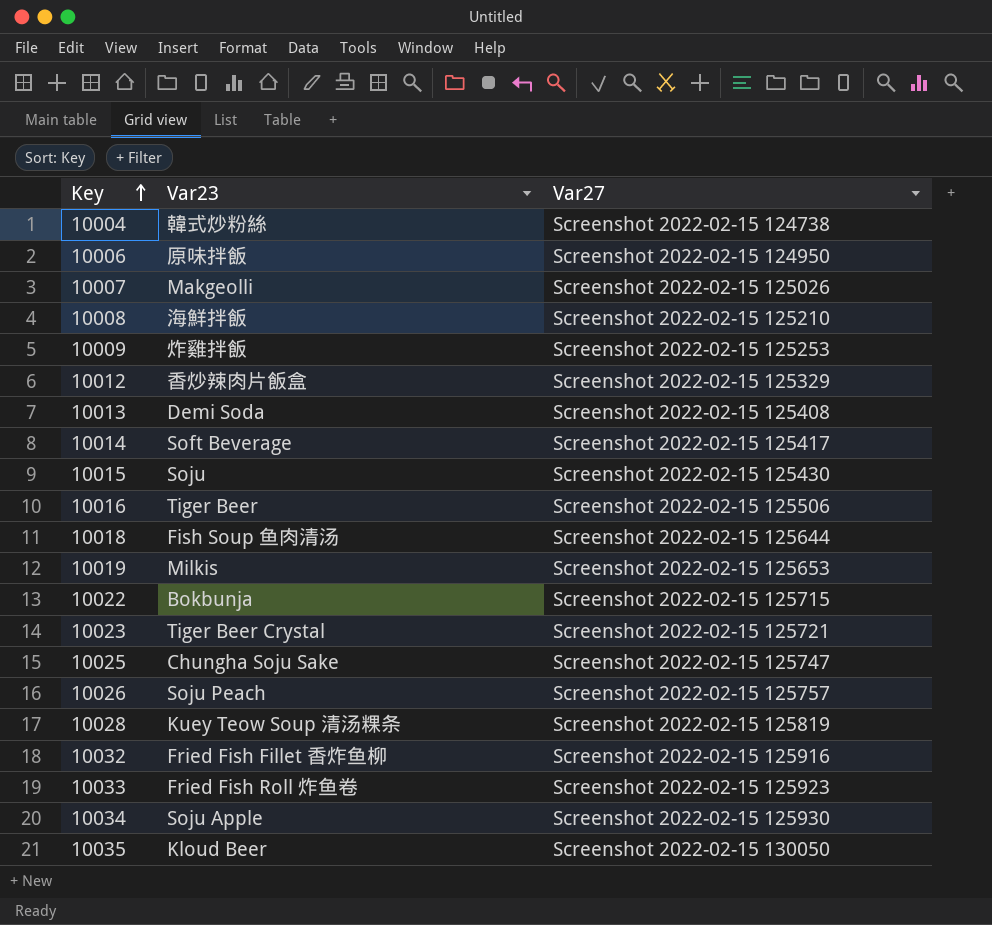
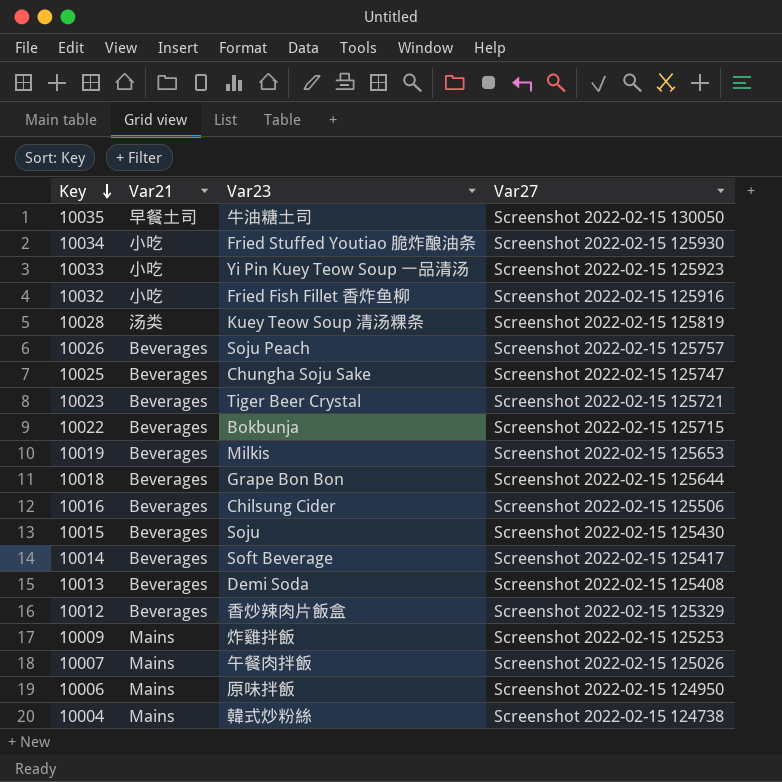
row order: Key ascending -> Key descending
column Var21 | position: none -> 2
row 10008: 海鮮拌飯 | Screenshot 2022-02-15 125210 -> none
10035 | Var23: Kloud Beer -> 牛油糖土司
10034 | Var23: Soju Apple -> Fried Stuffed Youtiao 脆炸酿油条
10033 | Var23: Fried Fish Roll 炸鱼卷 -> Yi Pin Kuey Teow Soup 一品清汤
10018 | Var23: Fish Soup 鱼肉清汤 -> Grape Bon Bon
10016 | Var23: Tiger Beer -> Chilsung Cider
10007 | Var23: Makgeolli -> 午餐肉拌飯

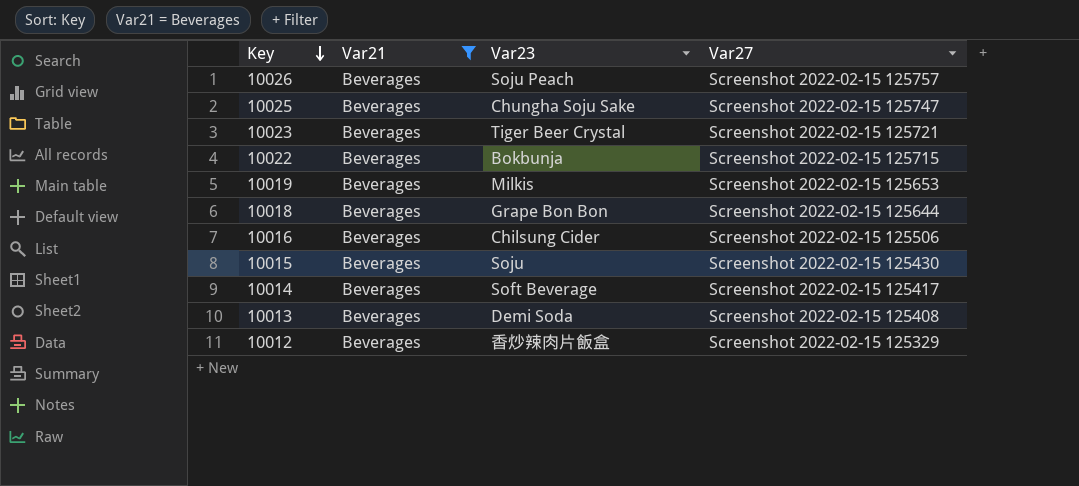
filter: none -> Var21 = Beverages

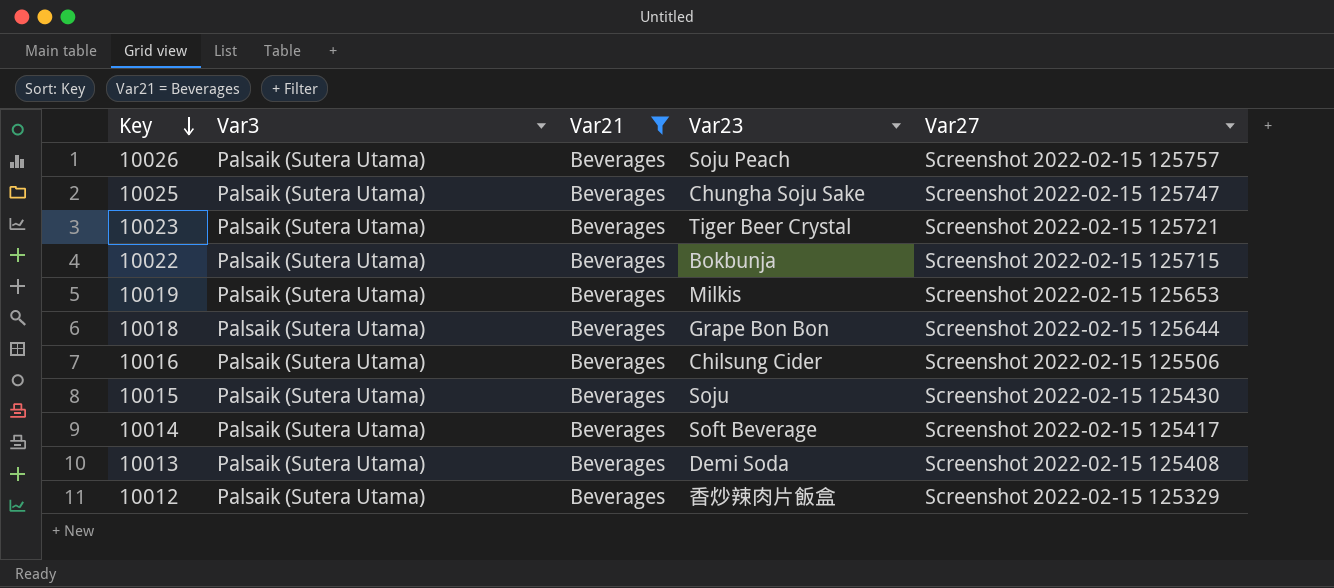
column Var3 | position: none -> 2

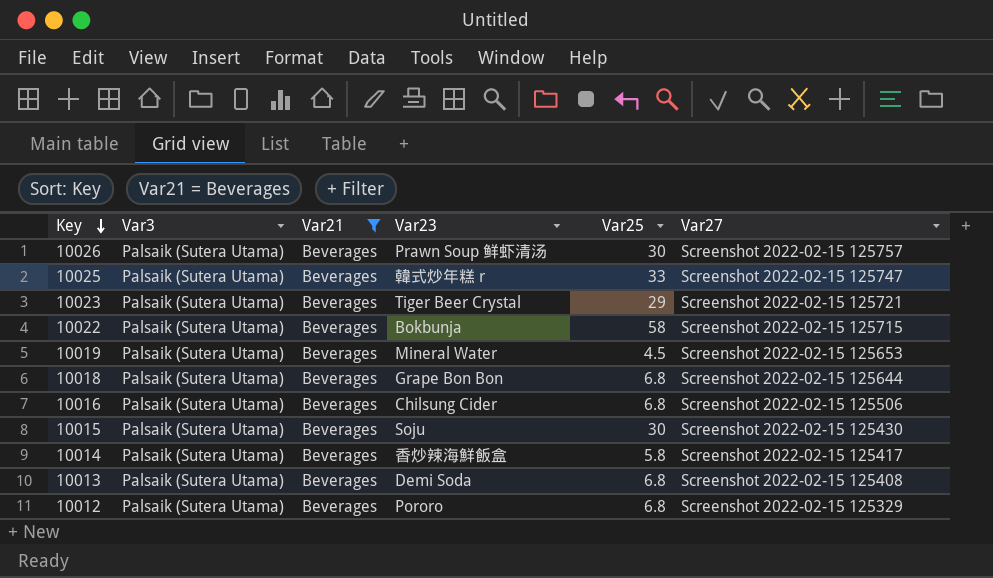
column Var25 | position: none -> 5
10026 | Var23: Soju Peach -> Prawn Soup 鲜虾清汤
10025 | Var23: Chungha Soju Sake -> 韓式炒年糕 r
10019 | Var23: Milkis -> Mineral Water
10014 | Var23: Soft Beverage -> 香炒辣海鮮飯盒
10012 | Var23: 香炒辣肉片飯盒 -> Pororo

